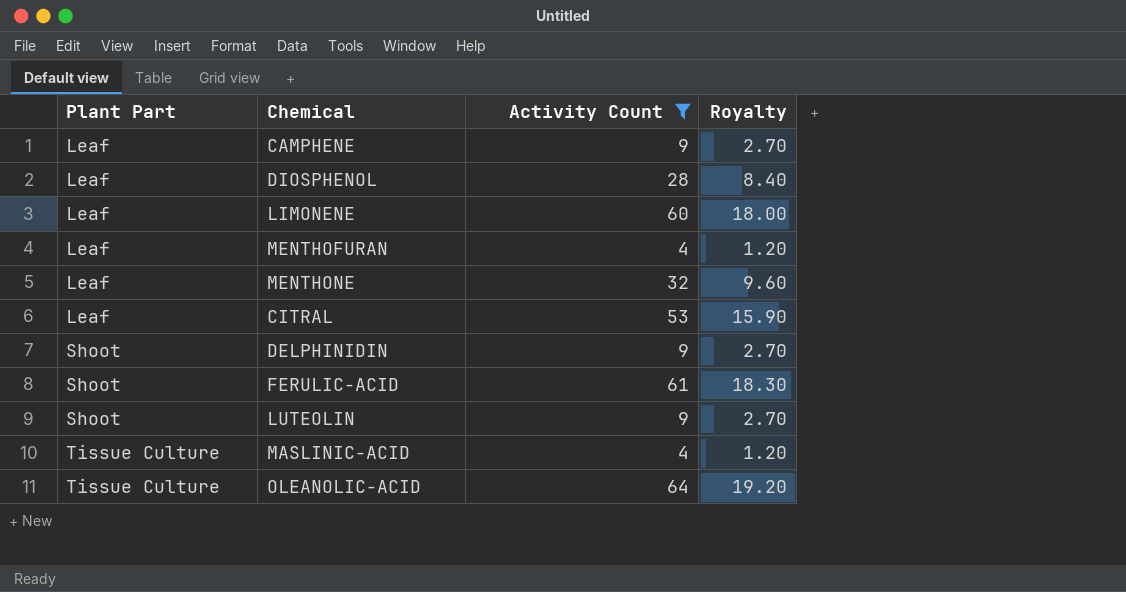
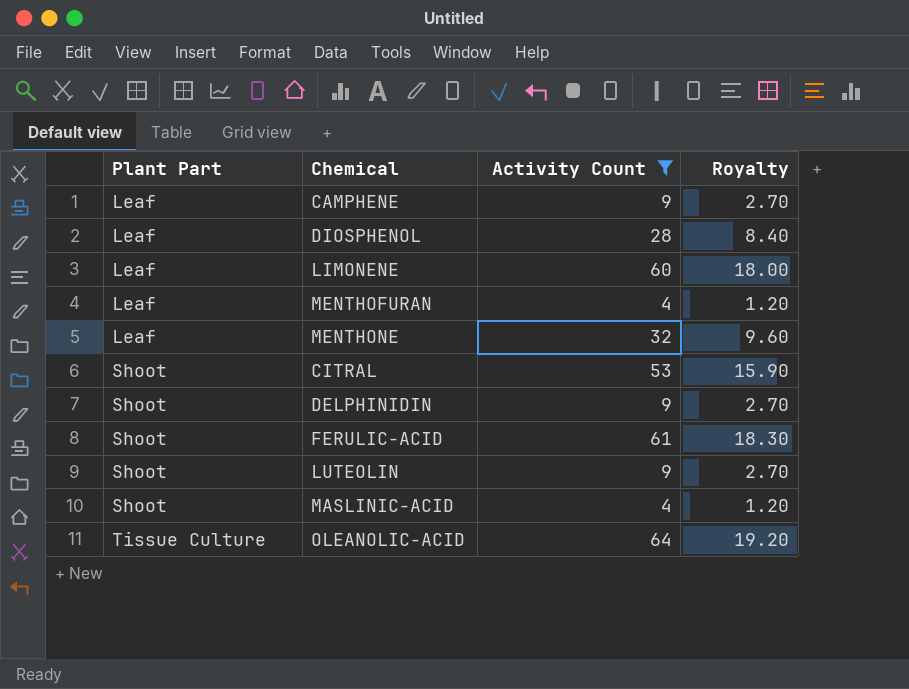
CITRAL | Plant Part: Leaf -> Shoot
MASLINIC-ACID | Plant Part: Tissue Culture -> Shoot

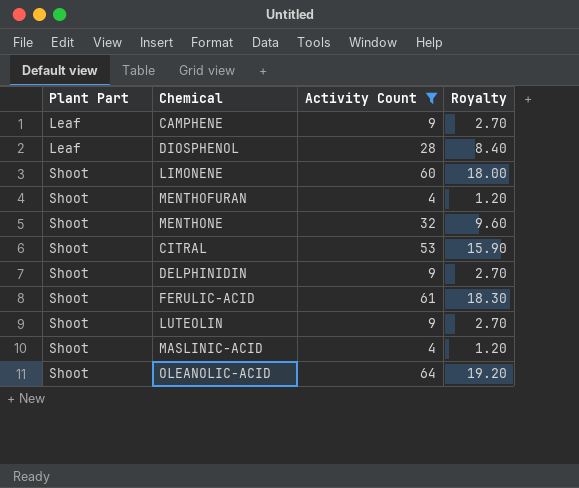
LIMONENE | Plant Part: Leaf -> Shoot
MENTHOFURAN | Plant Part: Leaf -> Shoot
MENTHONE | Plant Part: Leaf -> Shoot
OLEANOLIC-ACID | Plant Part: Tissue Culture -> Shoot

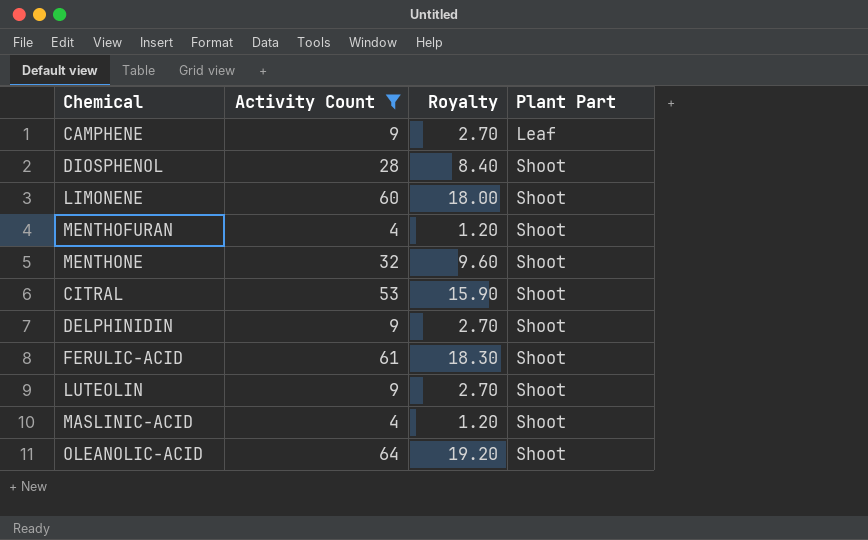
column Plant Part | position: 1 -> 4
DIOSPHENOL | Plant Part: Leaf -> Shoot

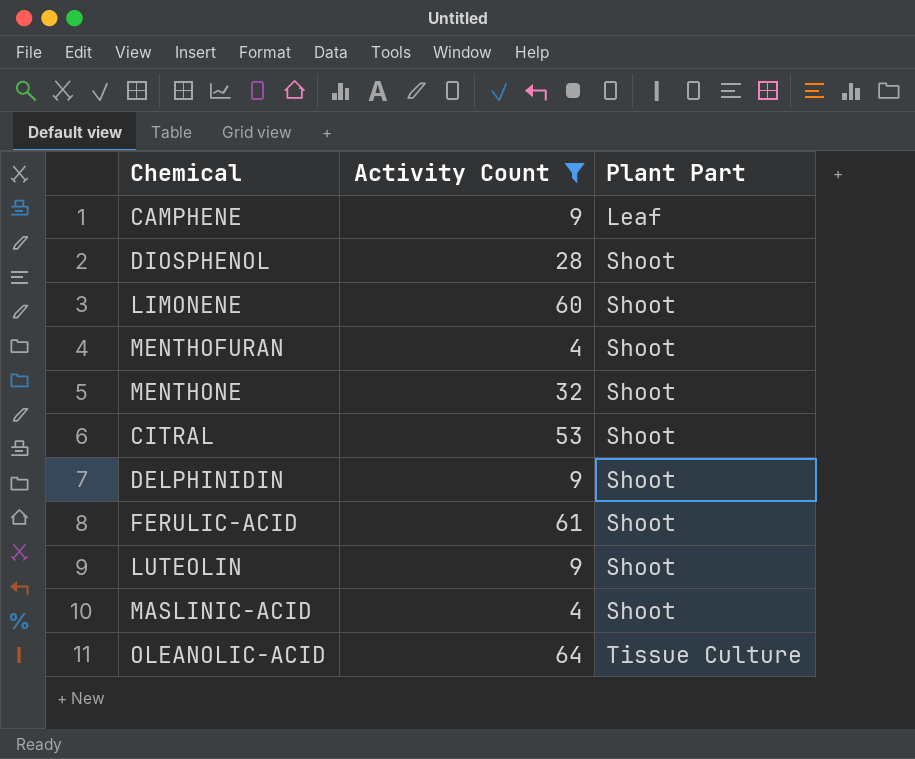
column Royalty | formula: [Activity Count] * 0.3 -> none
OLEANOLIC-ACID | Plant Part: Shoot -> Tissue Culture

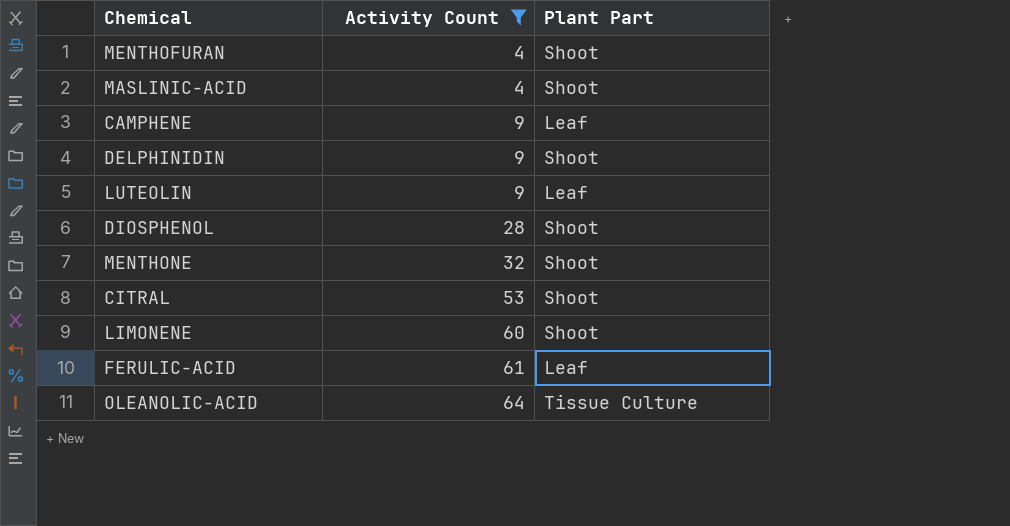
row order: Plant Part ascending -> Activity Count ascending
LUTEOLIN | Plant Part: Shoot -> Leaf
FERULIC-ACID | Plant Part: Shoot -> Leaf

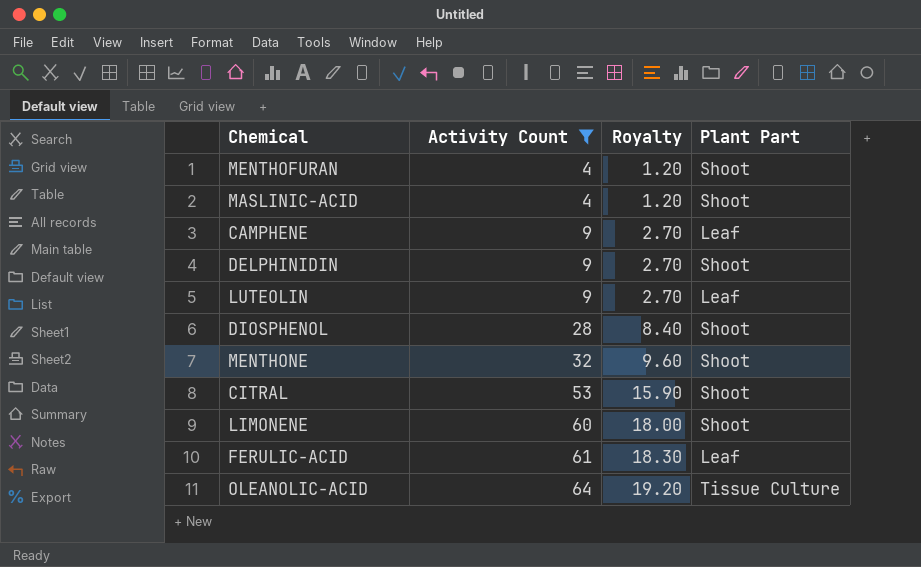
column Royalty | formula: none -> [Activity Count] * 0.3

